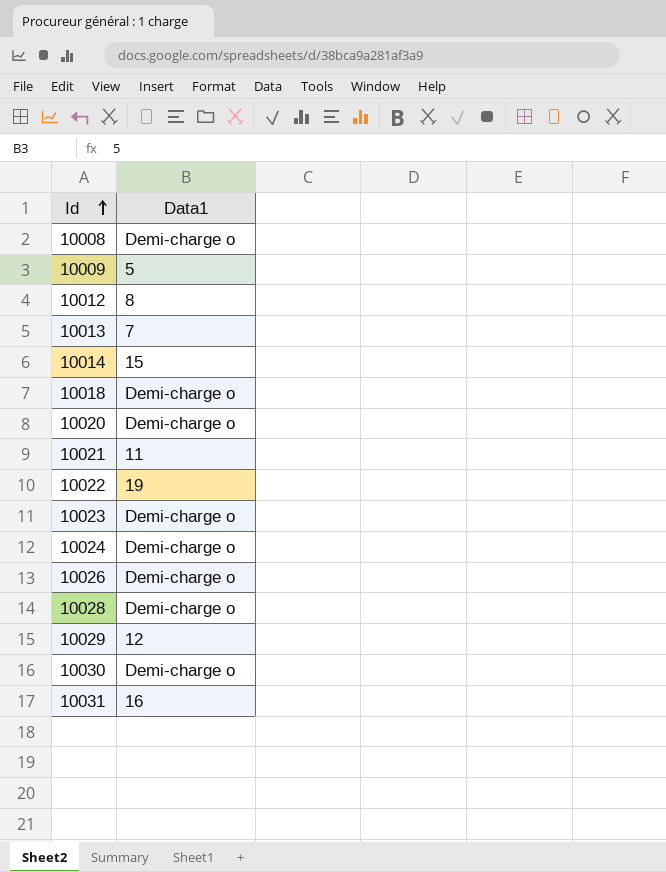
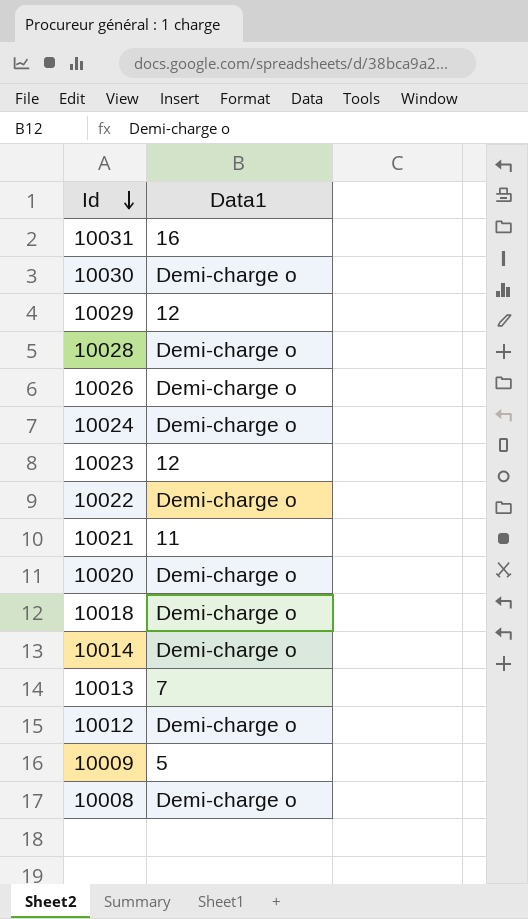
row order: Id ascending -> Id descending
10023 | Data1: Demi-charge o -> 12
10022 | Data1: 19 -> Demi-charge o
10014 | Data1: 15 -> Demi-charge o
10012 | Data1: 8 -> Demi-charge o

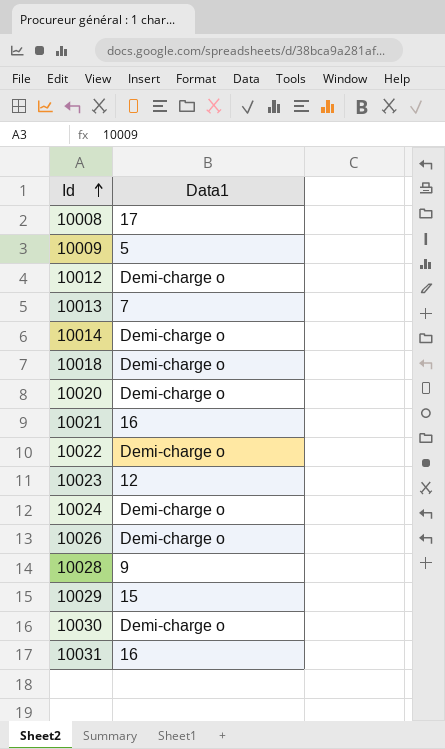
row order: Id descending -> Id ascending
10008 | Data1: Demi-charge o -> 17
10021 | Data1: 11 -> 16
10028 | Data1: Demi-charge o -> 9
10029 | Data1: 12 -> 15

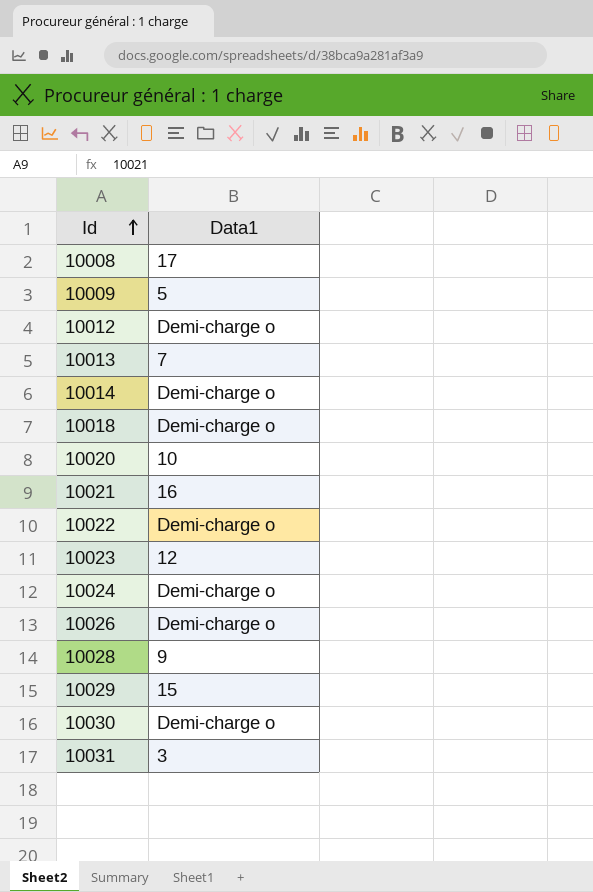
10020 | Data1: Demi-charge o -> 10
10031 | Data1: 16 -> 3

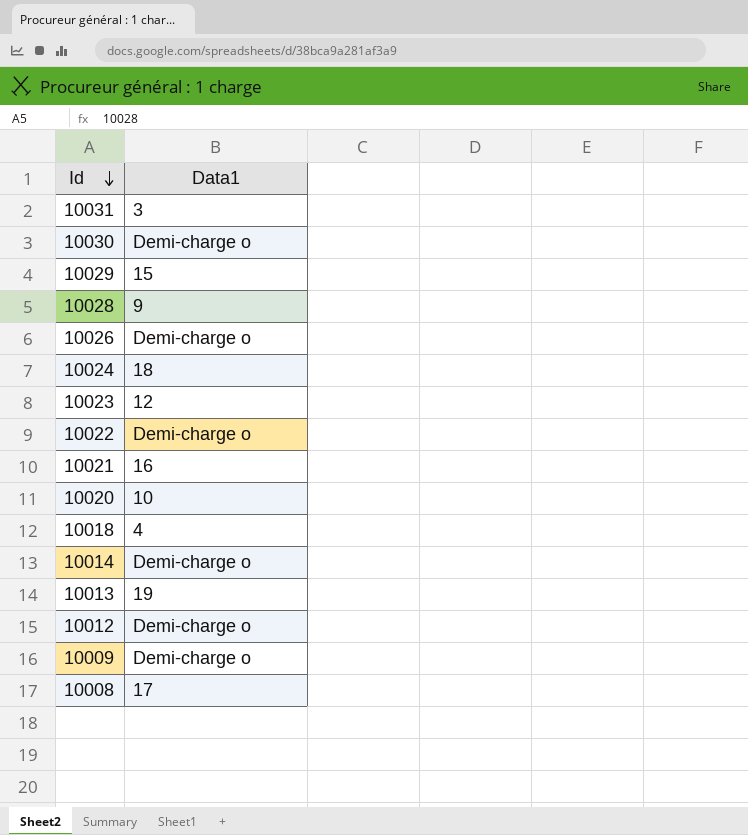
row order: Id ascending -> Id descending
10024 | Data1: Demi-charge o -> 18
10018 | Data1: Demi-charge o -> 4
10013 | Data1: 7 -> 19
10009 | Data1: 5 -> Demi-charge o

